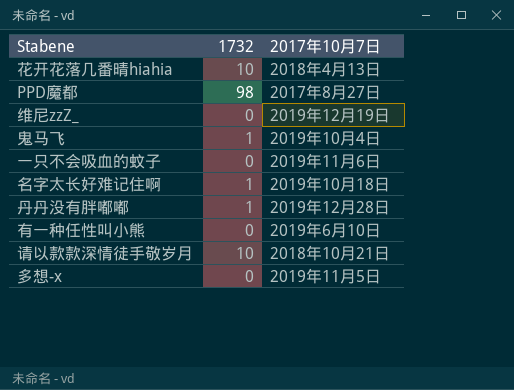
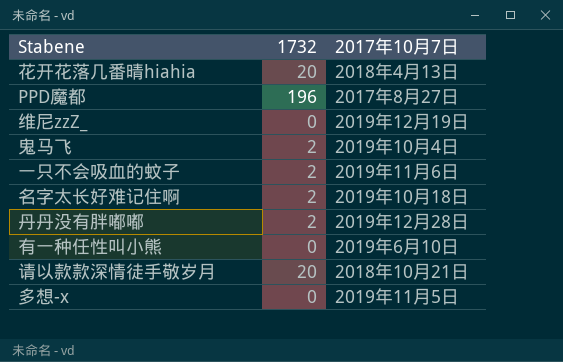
花开花落几番晴hiahia | 1732: 10 -> 20
PPD魔都 | 1732: 98 -> 196
鬼马飞 | 1732: 1 -> 2
一只不会吸血的蚊子 | 1732: 0 -> 2
名字太长好难记住啊 | 1732: 1 -> 2
丹丹没有胖嘟嘟 | 1732: 1 -> 2
请以款款深情徒手敬岁月 | 1732: 10 -> 20

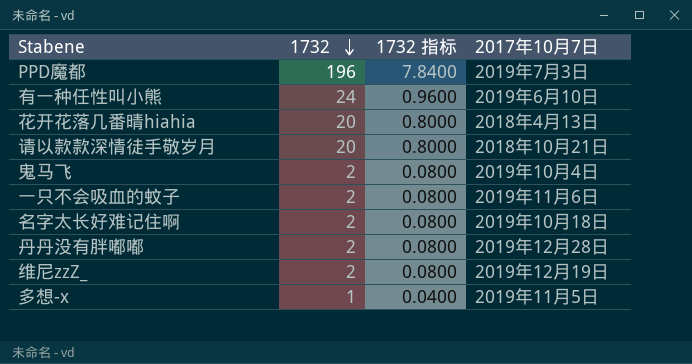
row order: none -> 1732 descending
column 1732 指标 | formula: none -> [1732] * 0.04
PPD魔都 | 2017年10月7日: 2017年8月27日 -> 2019年7月3日
有一种任性叫小熊 | 1732: 0 -> 24
维尼zzZ_ | 1732: 0 -> 2
多想-x | 1732: 0 -> 1

